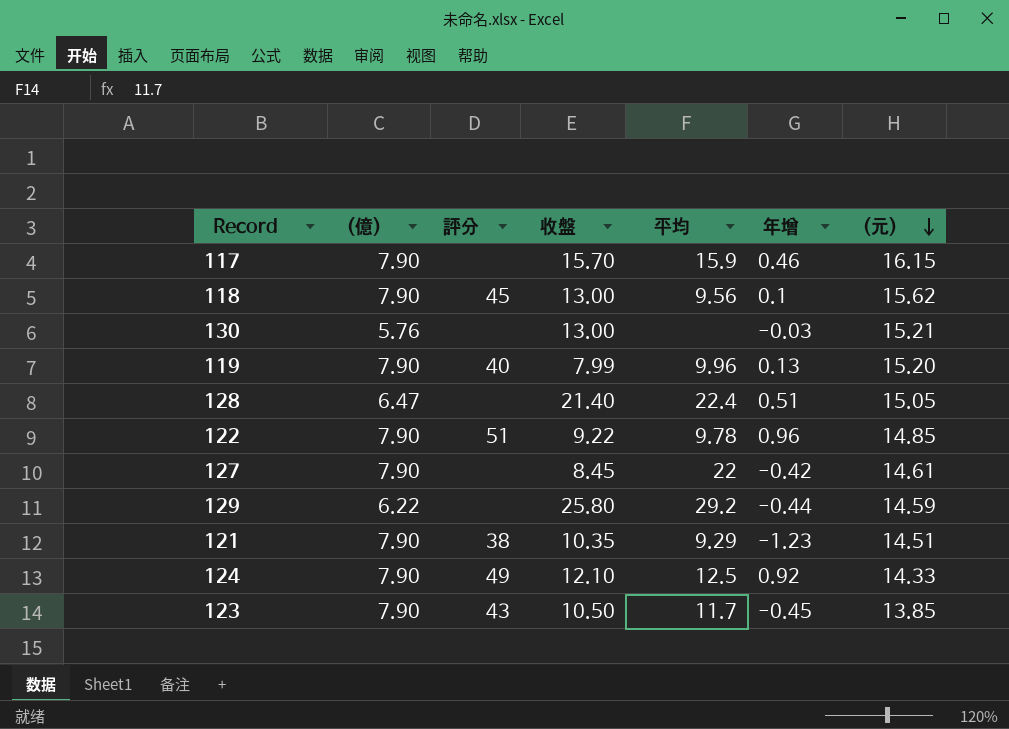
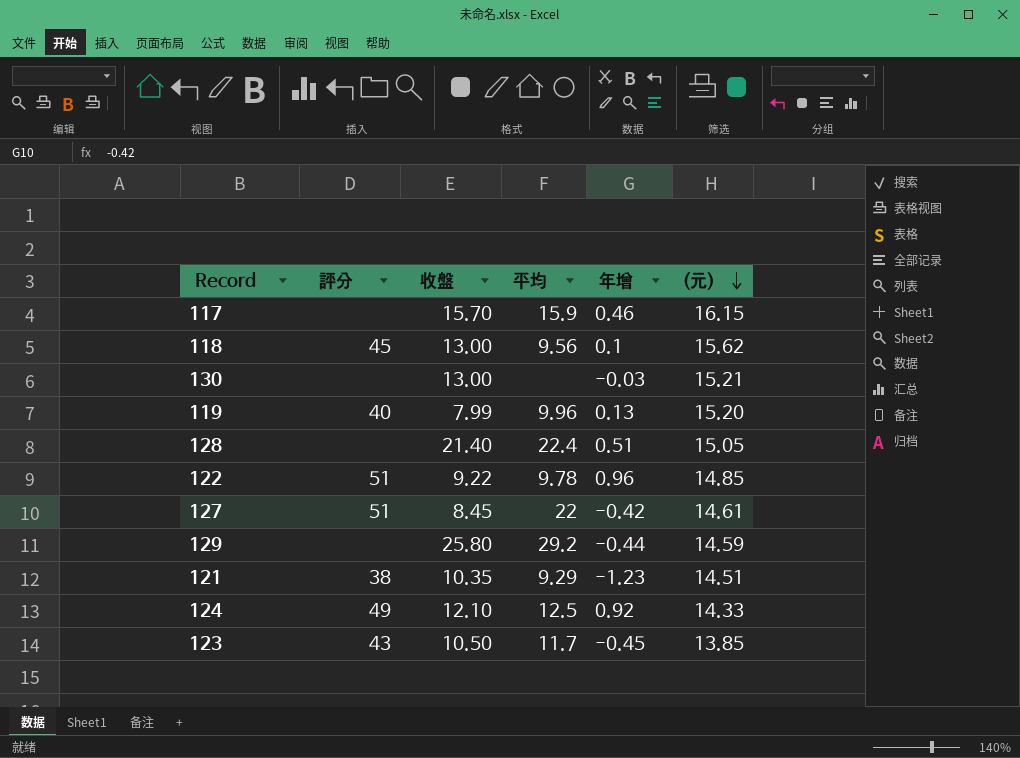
column (億) | position: 2 -> none
127 | 評分: none -> 51

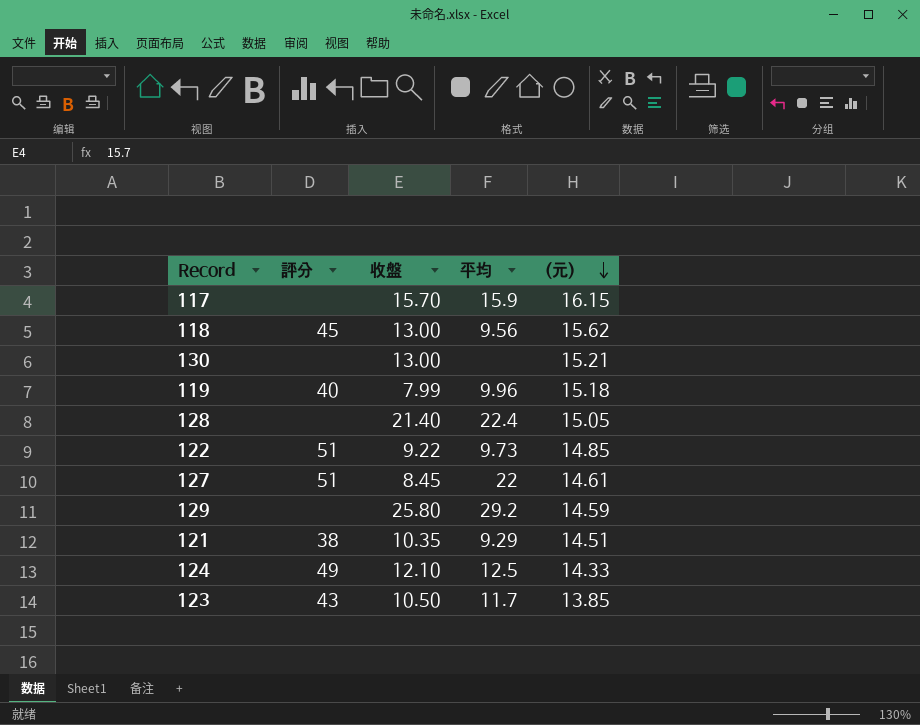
column 年增 | position: 5 -> none
119 | (元): 15.20 -> 15.18
122 | 平均: 9.78 -> 9.73

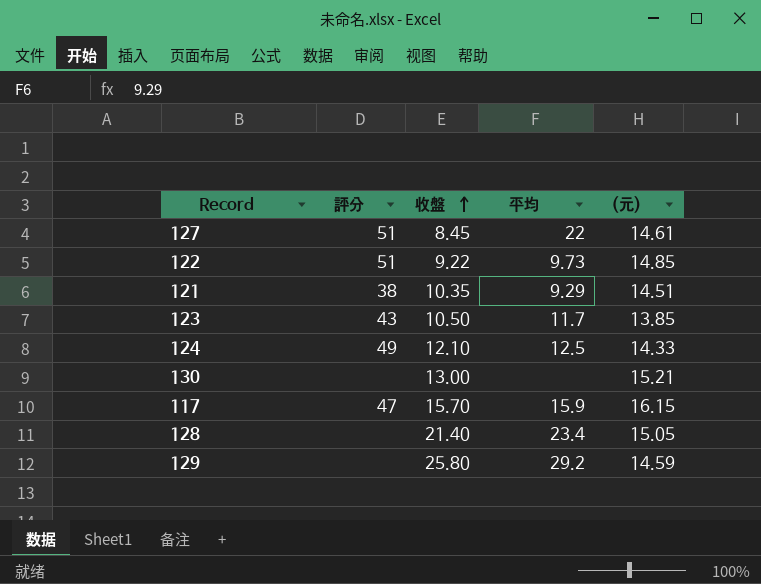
row order: (元) descending -> 收盤 ascending
row 118: 45 | 13.00 | 9.56 | 15.62 -> none
row 119: 40 | 7.99 | 9.96 | 15.18 -> none
117 | 評分: none -> 47
128 | 平均: 22.4 -> 23.4

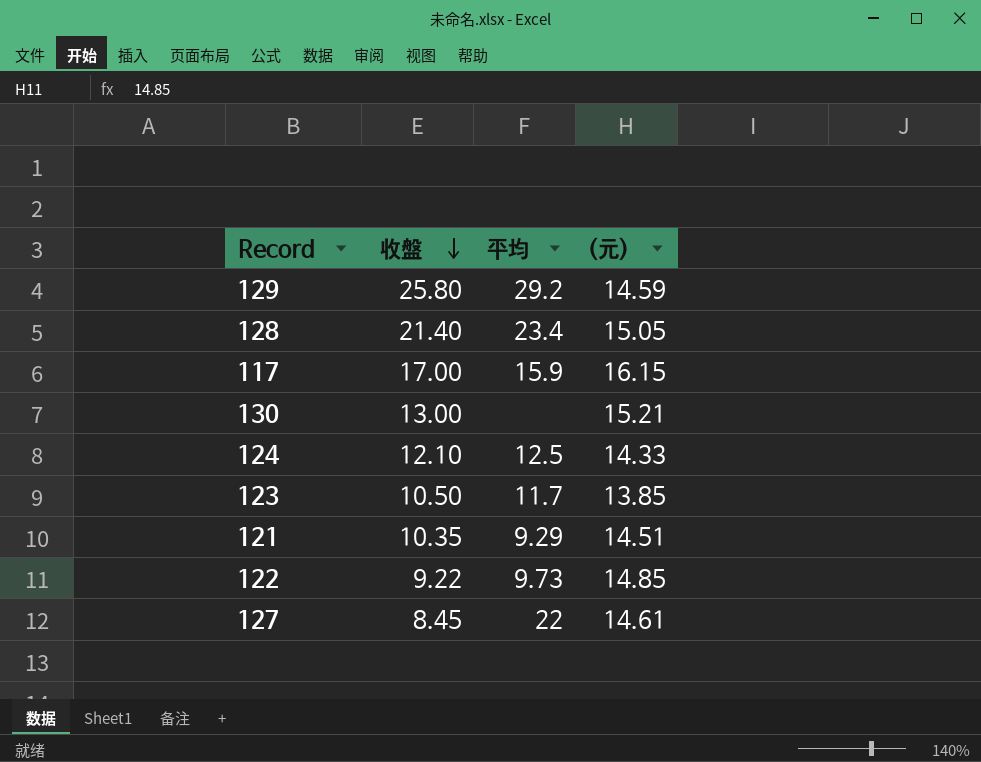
row order: 收盤 ascending -> 收盤 descending
column 評分 | position: 2 -> none
117 | 收盤: 15.70 -> 17.00

